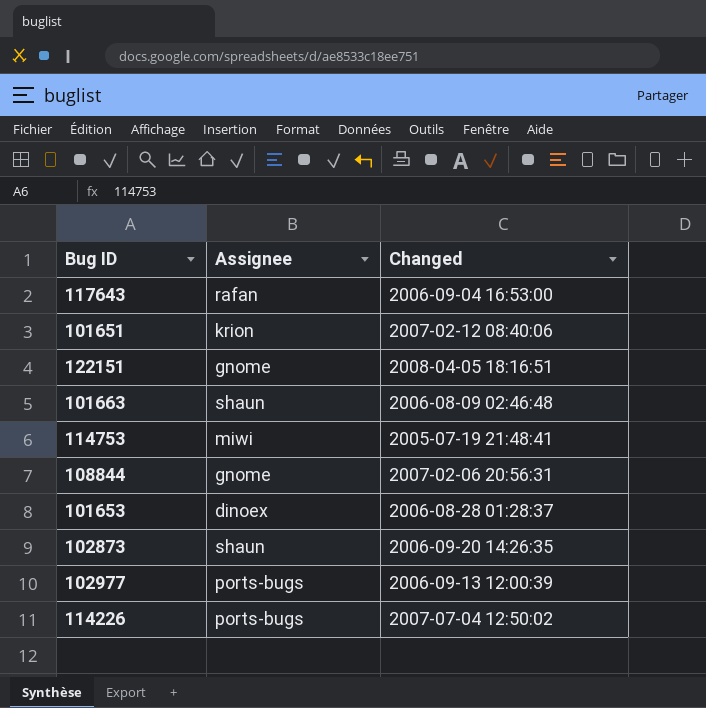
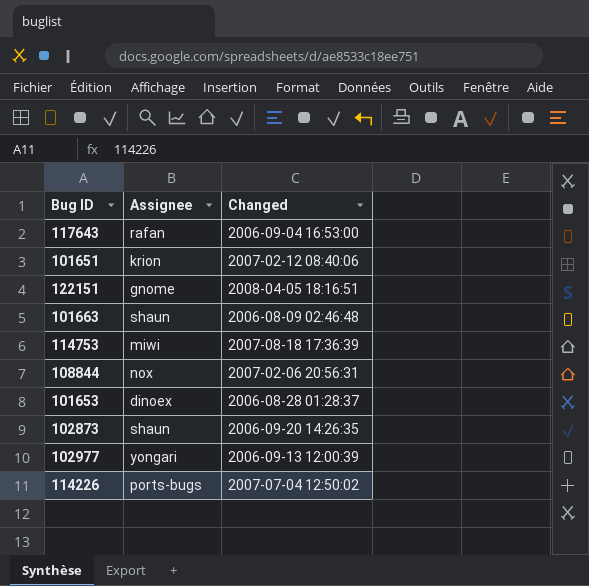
114753 | Changed: 2005-07-19 21:48:41 -> 2007-08-18 17:36:39
108844 | Assignee: gnome -> nox
102977 | Assignee: ports-bugs -> yongari

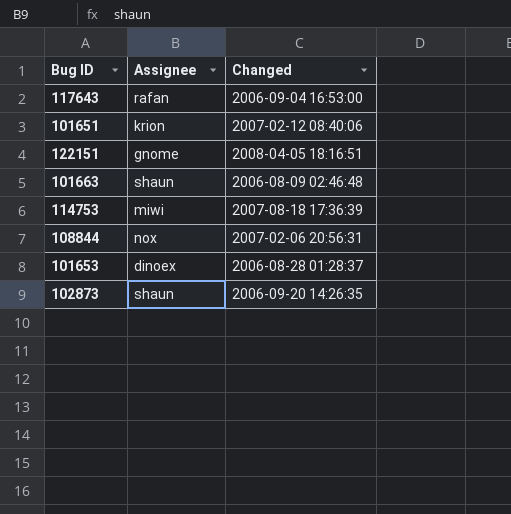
row 102977: yongari | 2006-09-13 12:00:39 -> none
row 114226: ports-bugs | 2007-07-04 12:50:02 -> none

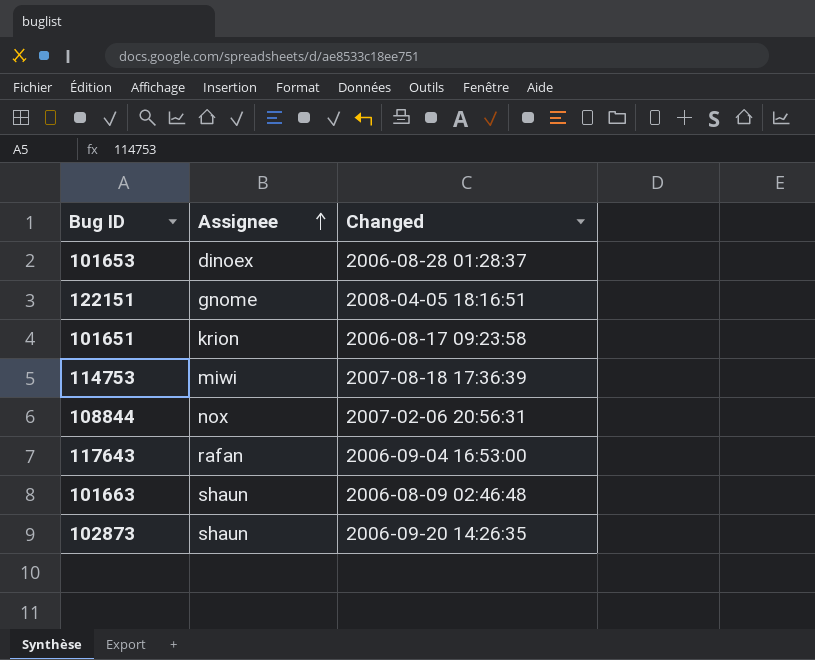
row order: none -> Assignee ascending
101651 | Changed: 2007-02-12 08:40:06 -> 2006-08-17 09:23:58

